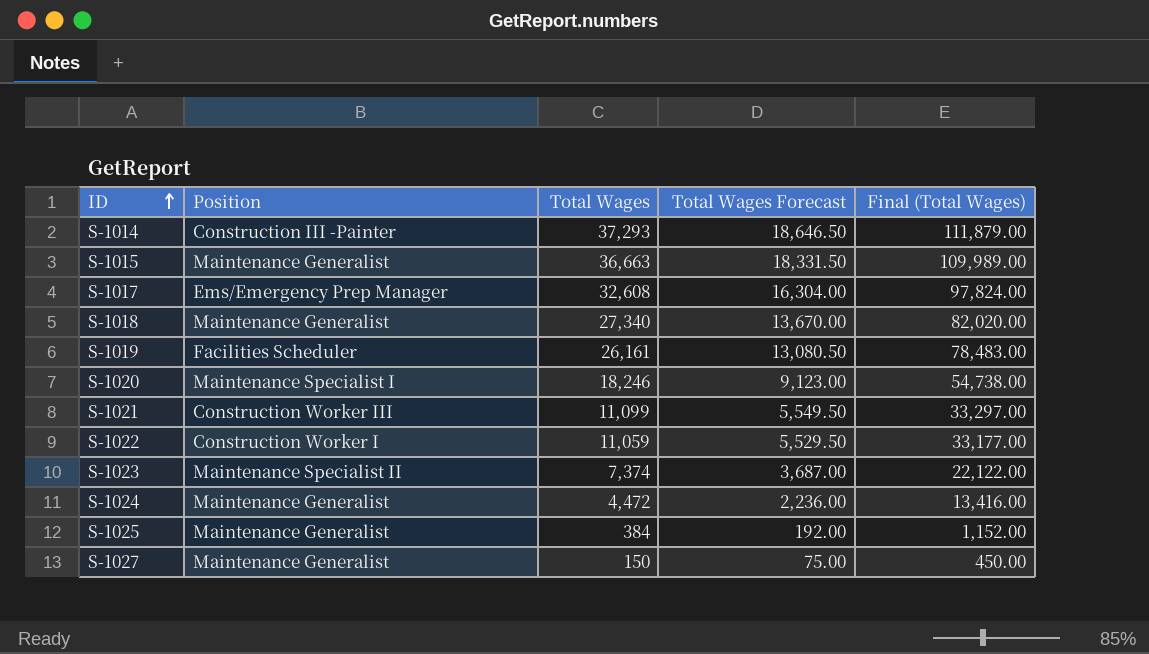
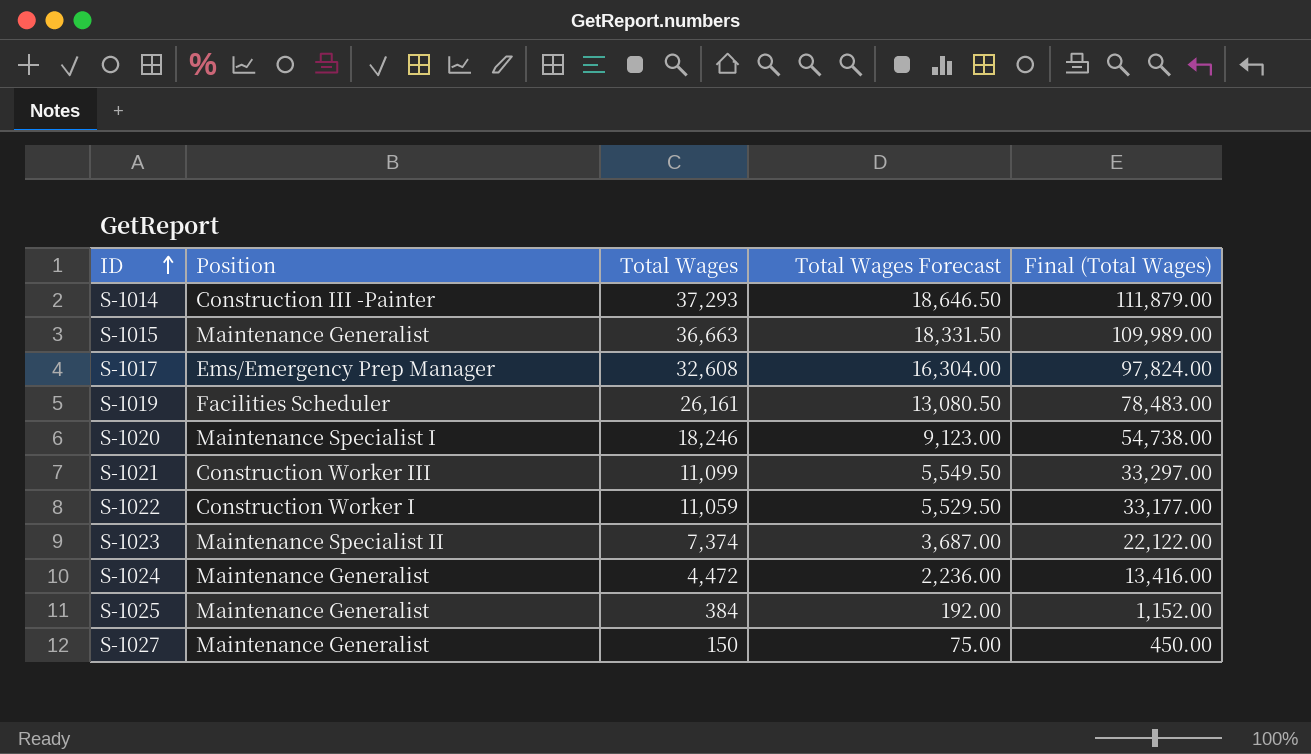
row S-1018: Maintenance Generalist | 27,340 | 13,670.00 | 82,020.00 -> none

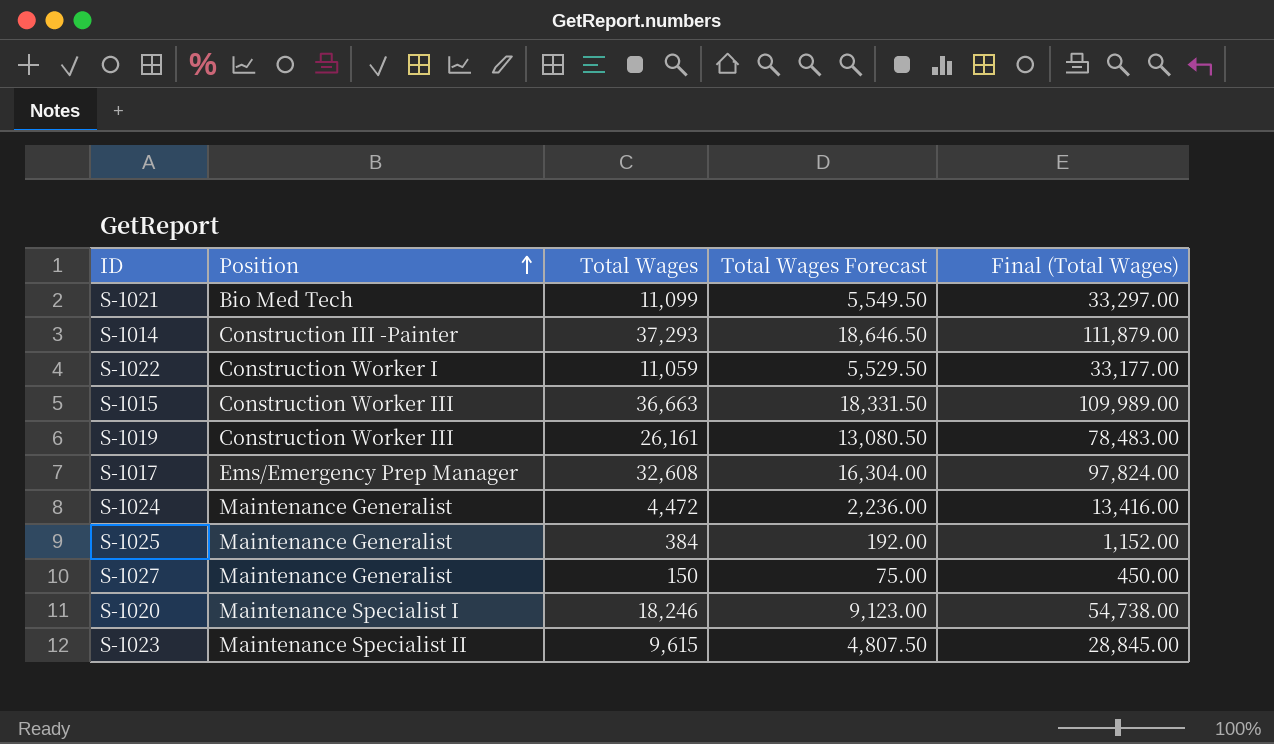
row order: ID ascending -> Position ascending
S-1021 | Position: Construction Worker III -> Bio Med Tech
S-1015 | Position: Maintenance Generalist -> Construction Worker III
S-1019 | Position: Facilities Scheduler -> Construction Worker III
S-1023 | Total Wages: 7,374 -> 9,615
S-1023 | Total Wages Forecast: 3,687.00 -> 4,807.50
S-1023 | Final (Total Wages): 22,122.00 -> 28,845.00

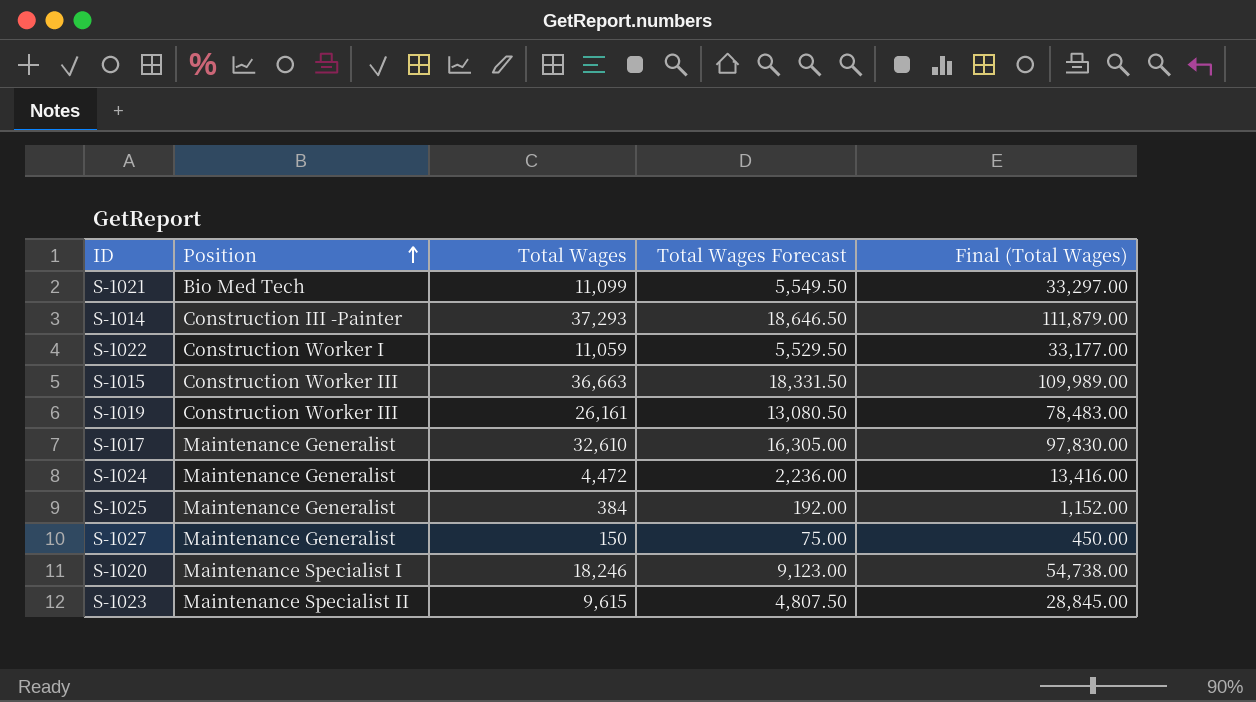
S-1017 | Position: Ems/Emergency Prep Manager -> Maintenance Generalist
S-1017 | Total Wages: 32,608 -> 32,610
S-1017 | Total Wages Forecast: 16,304.00 -> 16,305.00
S-1017 | Final (Total Wages): 97,824.00 -> 97,830.00

